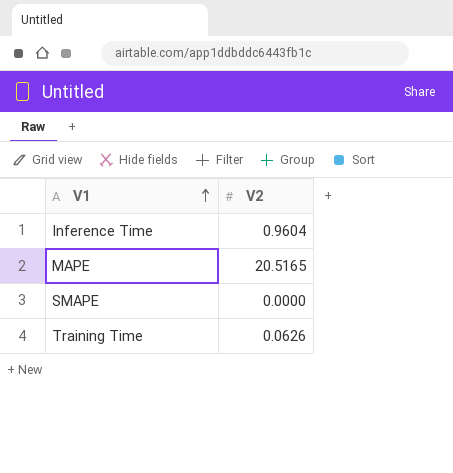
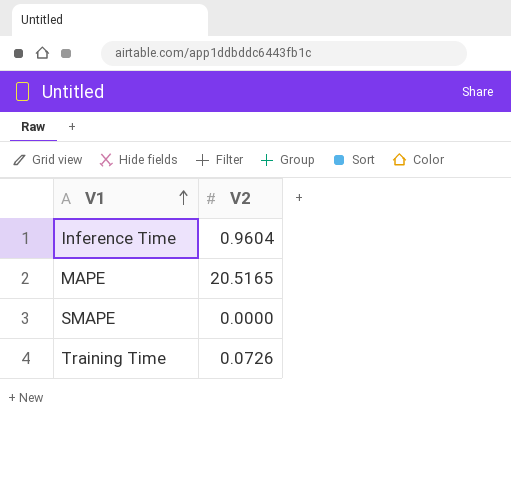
Training Time | V2: 0.0626 -> 0.0726

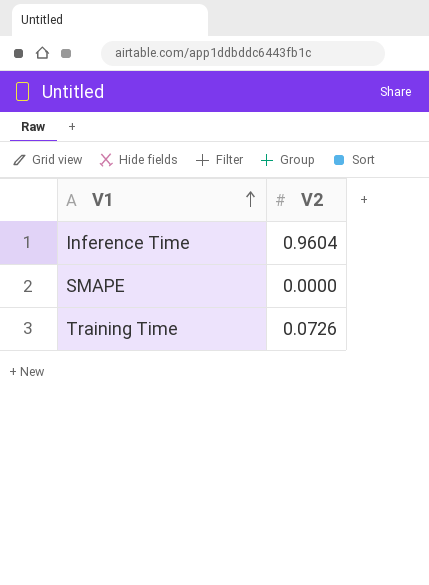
row MAPE: 20.5165 -> none

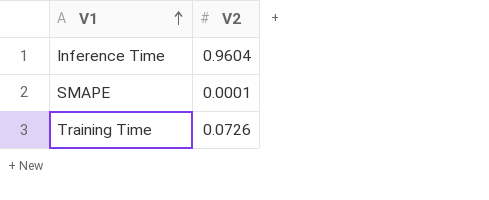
SMAPE | V2: 0.0000 -> 0.0001

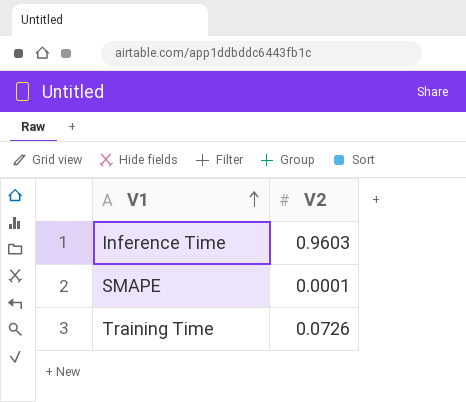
Inference Time | V2: 0.9604 -> 0.9603

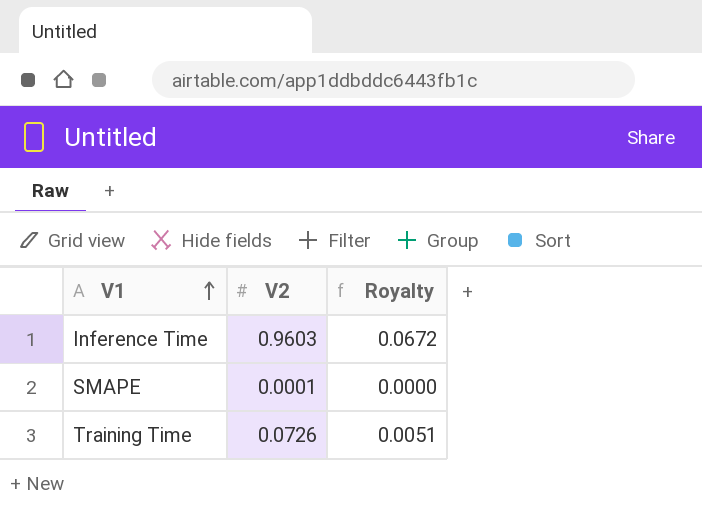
column Royalty | formula: none -> [V2] * 0.07

